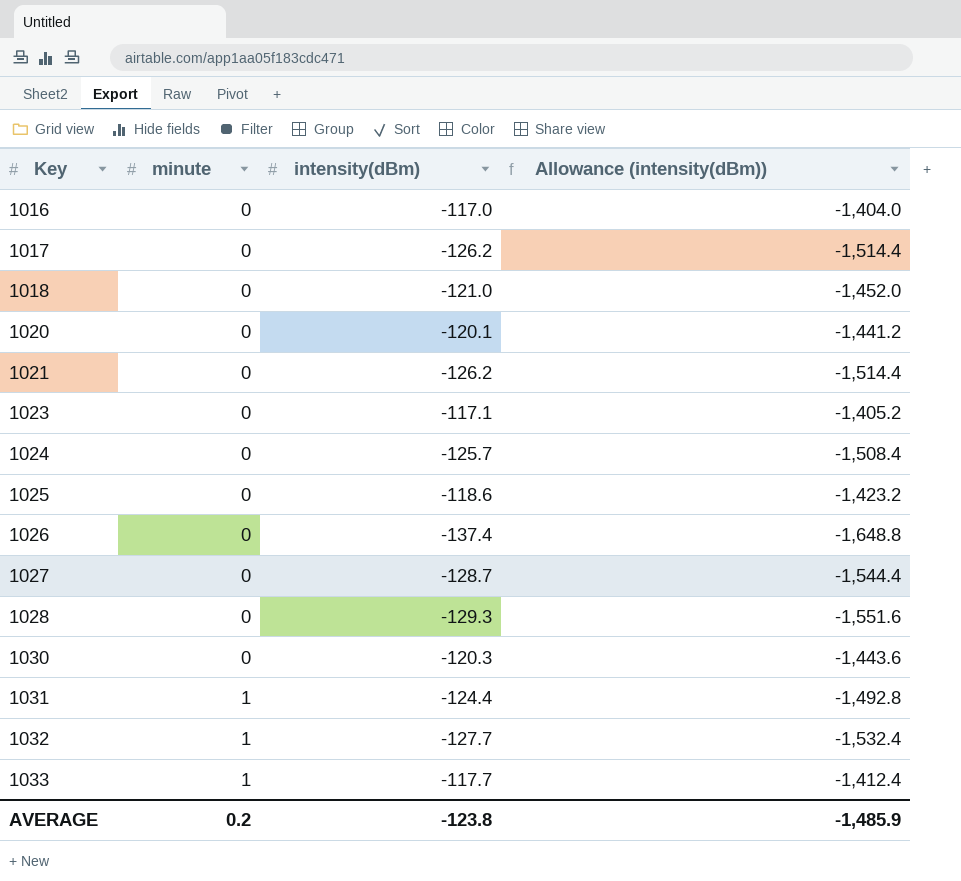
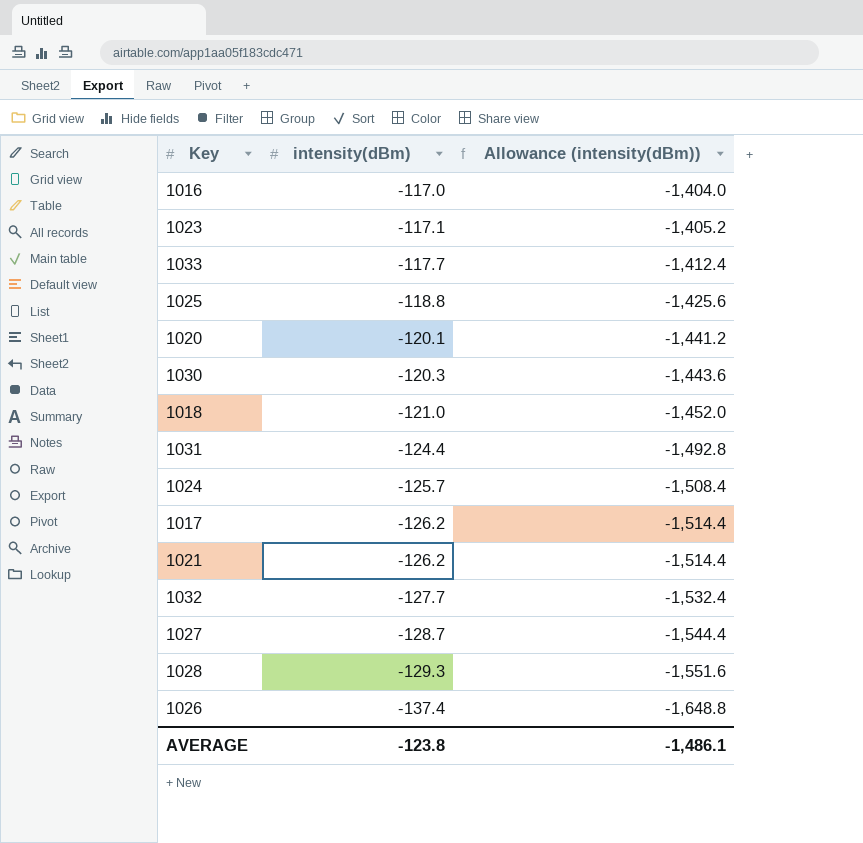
row order: Key ascending -> intensity(dBm) descending
column minute | position: 2 -> none
1025 | intensity(dBm): -118.6 -> -118.8
1025 | Allowance (intensity(dBm)): -1,423.2 -> -1,425.6
AVERAGE | Allowance (intensity(dBm)): -1,485.9 -> -1,486.1

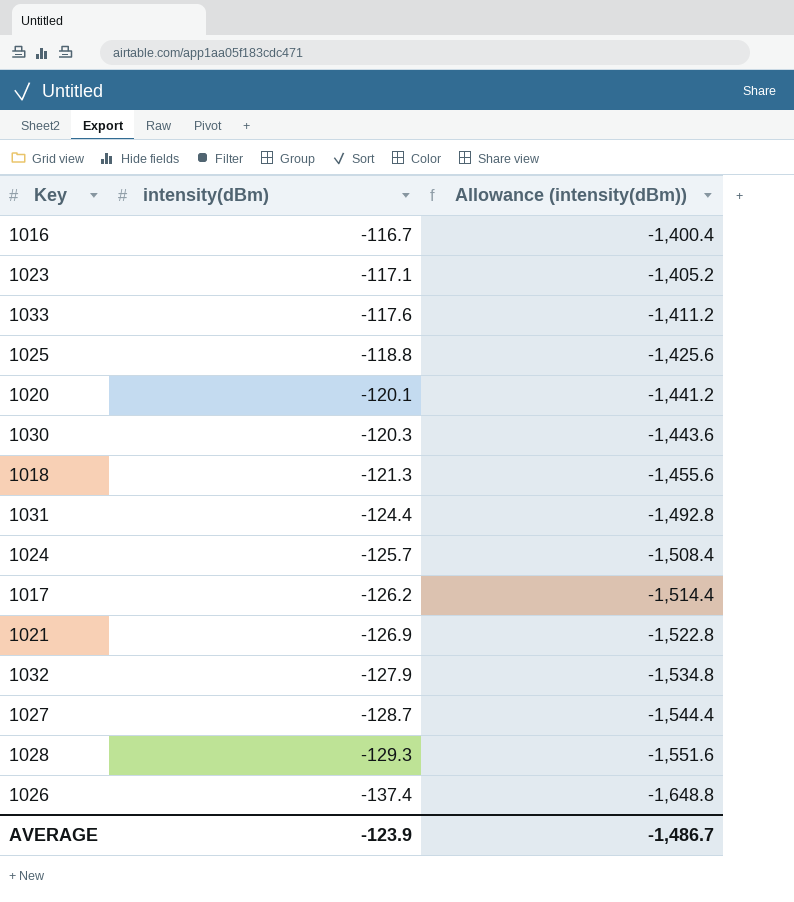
1016 | intensity(dBm): -117.0 -> -116.7
1016 | Allowance (intensity(dBm)): -1,404.0 -> -1,400.4
1033 | intensity(dBm): -117.7 -> -117.6
1033 | Allowance (intensity(dBm)): -1,412.4 -> -1,411.2
1018 | intensity(dBm): -121.0 -> -121.3
1018 | Allowance (intensity(dBm)): -1,452.0 -> -1,455.6
1021 | intensity(dBm): -126.2 -> -126.9
1021 | Allowance (intensity(dBm)): -1,514.4 -> -1,522.8
1032 | intensity(dBm): -127.7 -> -127.9
1032 | Allowance (intensity(dBm)): -1,532.4 -> -1,534.8
AVERAGE | intensity(dBm): -123.8 -> -123.9
AVERAGE | Allowance (intensity(dBm)): -1,486.1 -> -1,486.7

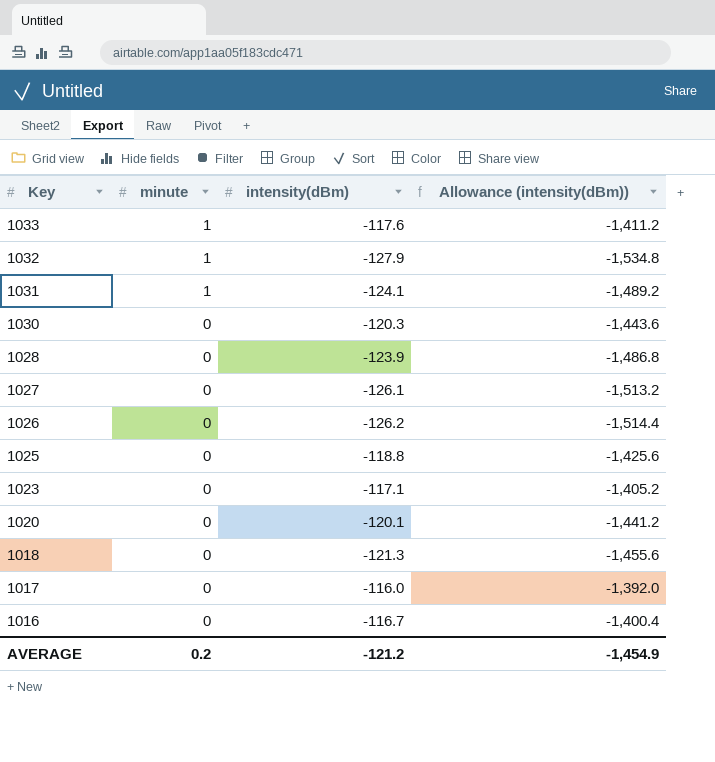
row order: intensity(dBm) descending -> Key descending
column minute | position: none -> 2
row 1024: -125.7 | -1,508.4 -> none
row 1021: -126.9 | -1,522.8 -> none
1031 | intensity(dBm): -124.4 -> -124.1
1031 | Allowance (intensity(dBm)): -1,492.8 -> -1,489.2
1028 | intensity(dBm): -129.3 -> -123.9
1028 | Allowance (intensity(dBm)): -1,551.6 -> -1,486.8
1027 | intensity(dBm): -128.7 -> -126.1
1027 | Allowance (intensity(dBm)): -1,544.4 -> -1,513.2
1026 | intensity(dBm): -137.4 -> -126.2
1026 | Allowance (intensity(dBm)): -1,648.8 -> -1,514.4
1017 | intensity(dBm): -126.2 -> -116.0
1017 | Allowance (intensity(dBm)): -1,514.4 -> -1,392.0
AVERAGE | intensity(dBm): -123.9 -> -121.2
AVERAGE | Allowance (intensity(dBm)): -1,486.7 -> -1,454.9

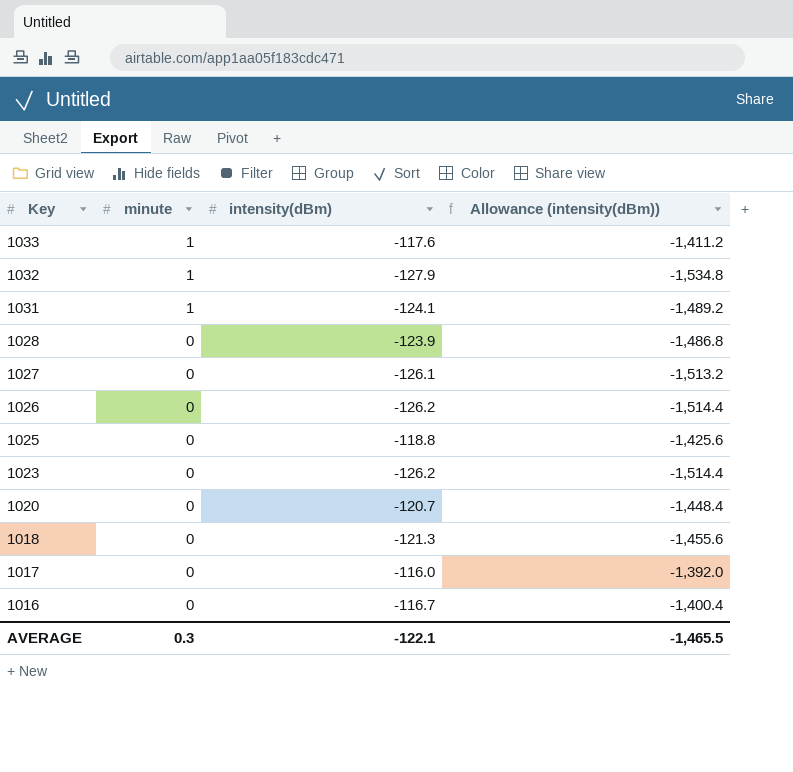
row 1030: 0 | -120.3 | -1,443.6 -> none
1023 | intensity(dBm): -117.1 -> -126.2
1023 | Allowance (intensity(dBm)): -1,405.2 -> -1,514.4
1020 | intensity(dBm): -120.1 -> -120.7
1020 | Allowance (intensity(dBm)): -1,441.2 -> -1,448.4
AVERAGE | minute: 0.2 -> 0.3
AVERAGE | intensity(dBm): -121.2 -> -122.1
AVERAGE | Allowance (intensity(dBm)): -1,454.9 -> -1,465.5

